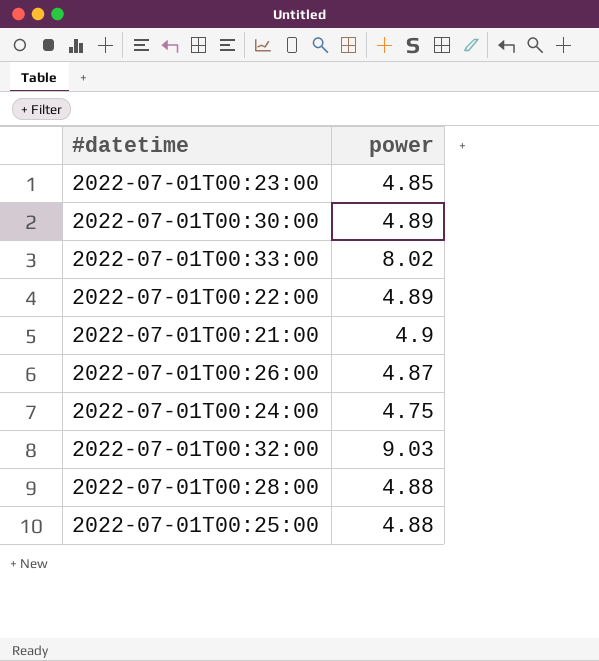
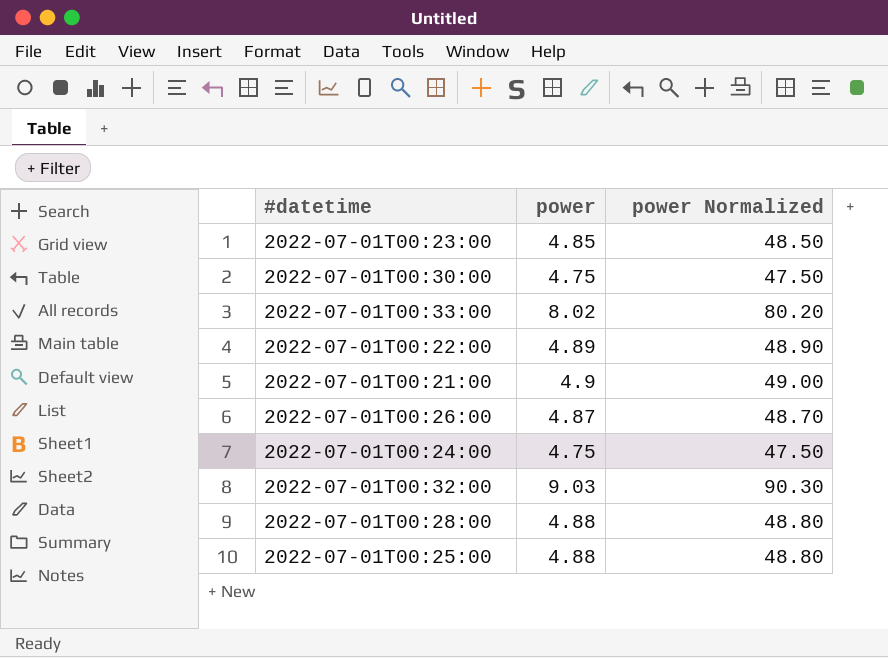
column power Normalized | formula: none -> [power] * 10
2022-07-01T00:30:00 | power: 4.89 -> 4.75

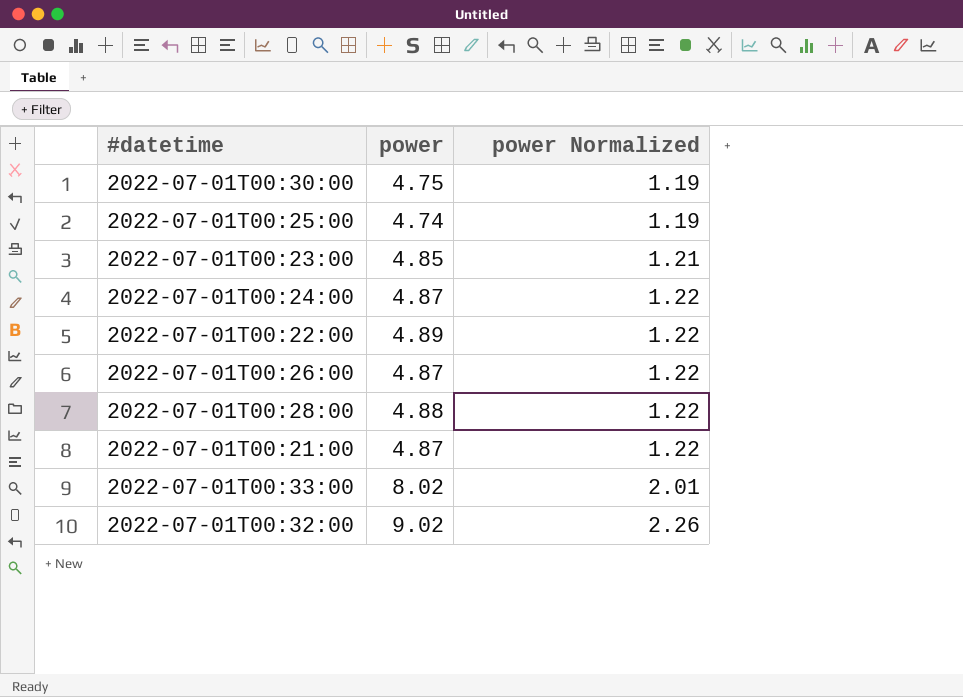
row order: none -> power Normalized ascending
column power Normalized | formula: [power] * 10 -> [power] * 0.25
2022-07-01T00:25:00 | power: 4.88 -> 4.74
2022-07-01T00:24:00 | power: 4.75 -> 4.87
2022-07-01T00:21:00 | power: 4.9 -> 4.87
2022-07-01T00:32:00 | power: 9.03 -> 9.02

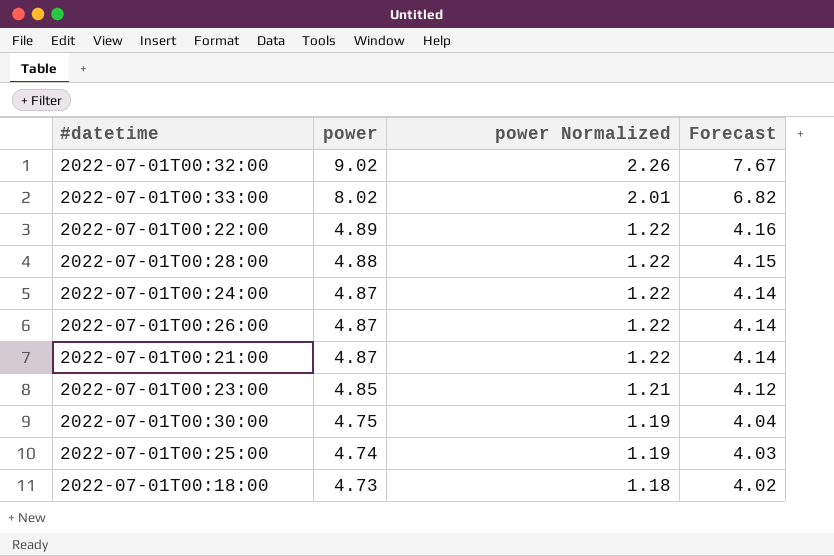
row order: power Normalized ascending -> power descending
column Forecast | formula: none -> [power] * 0.85
row 2022-07-01T00:18:00: none -> 4.73 | 1.18 | 4.02

